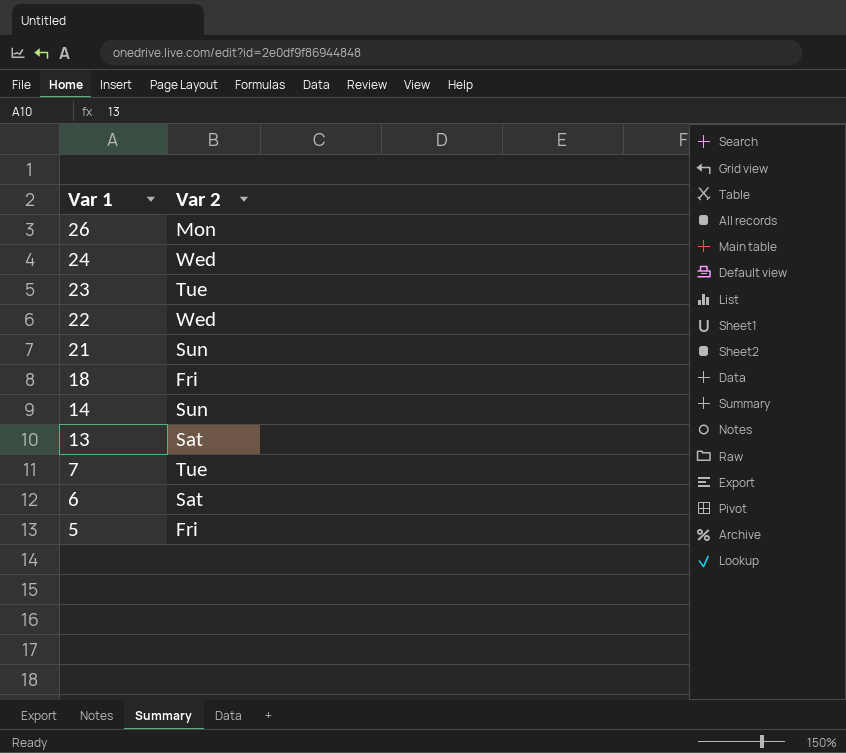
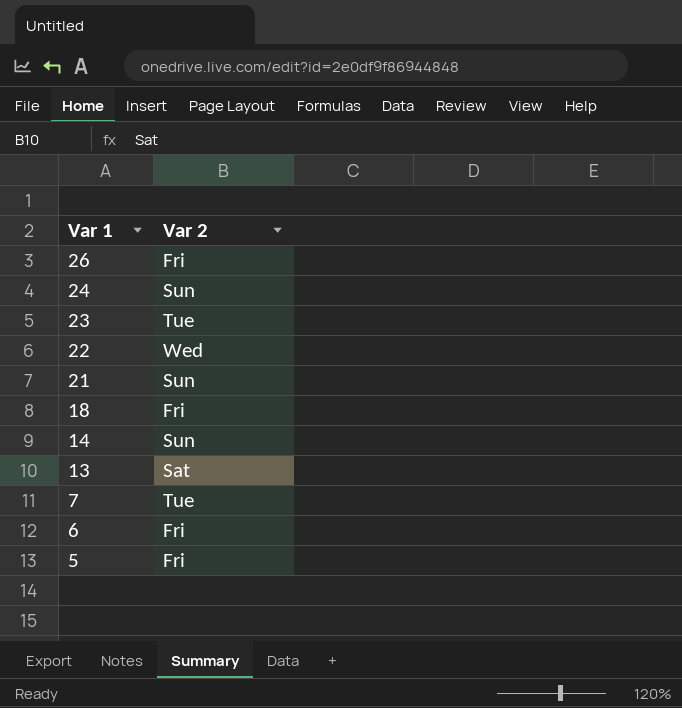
26 | Var 2: Mon -> Fri
24 | Var 2: Wed -> Sun
6 | Var 2: Sat -> Fri

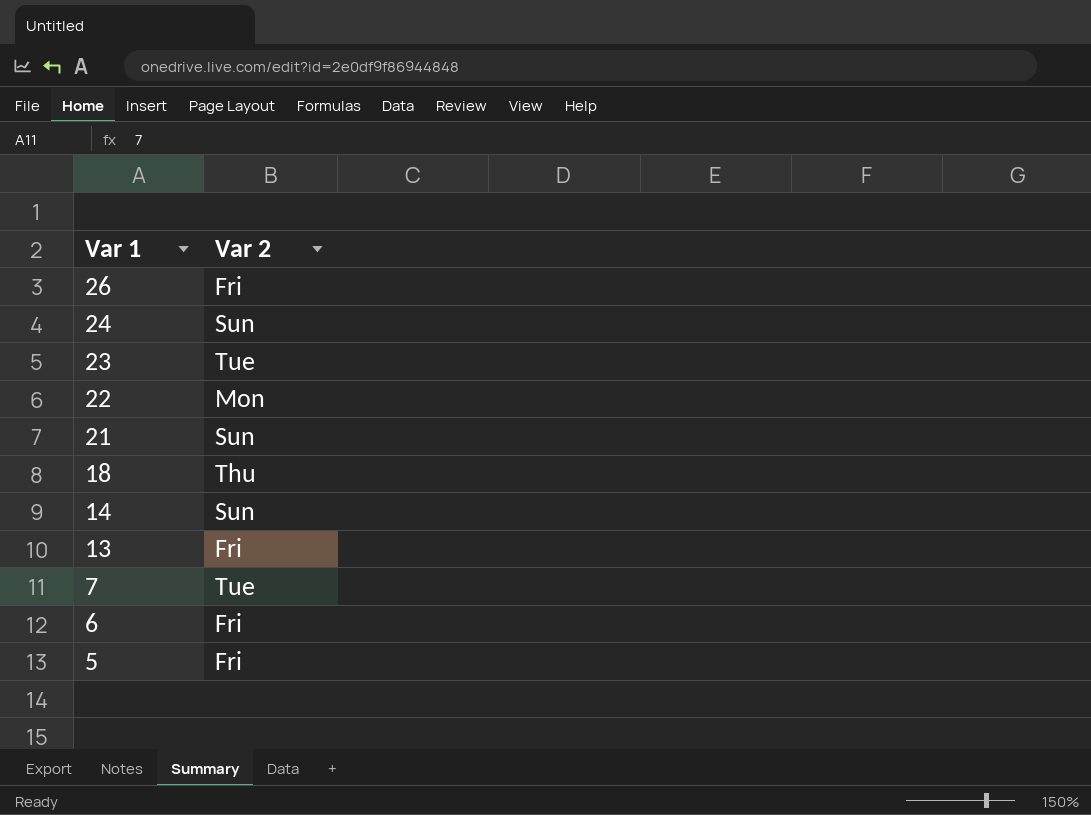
22 | Var 2: Wed -> Mon
18 | Var 2: Fri -> Thu
13 | Var 2: Sat -> Fri

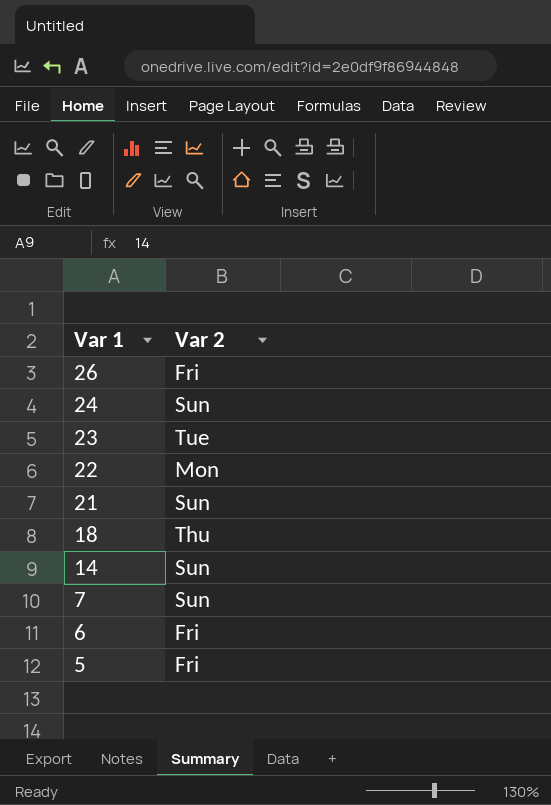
row 13: Fri -> none
7 | Var 2: Tue -> Sun

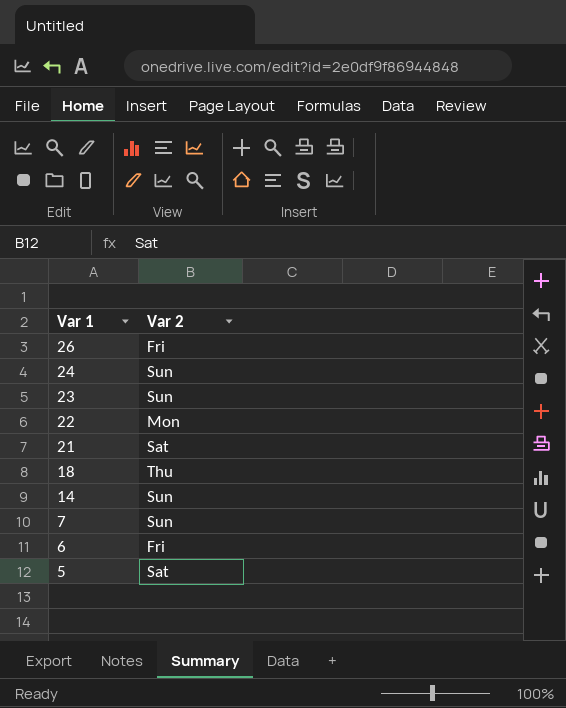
23 | Var 2: Tue -> Sun
21 | Var 2: Sun -> Sat
5 | Var 2: Fri -> Sat

